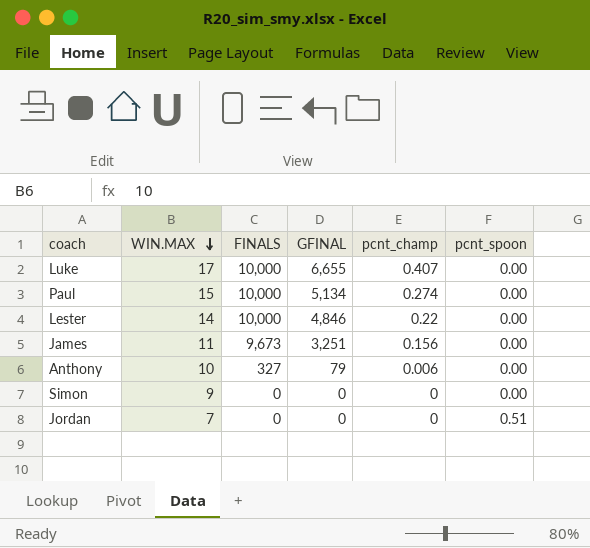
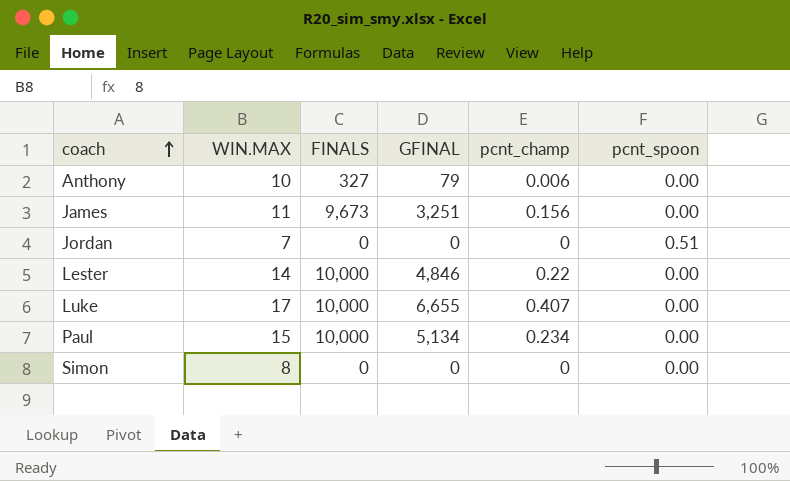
row order: WIN.MAX descending -> coach ascending
Paul | pcnt_champ: 0.274 -> 0.234
Simon | WIN.MAX: 9 -> 8

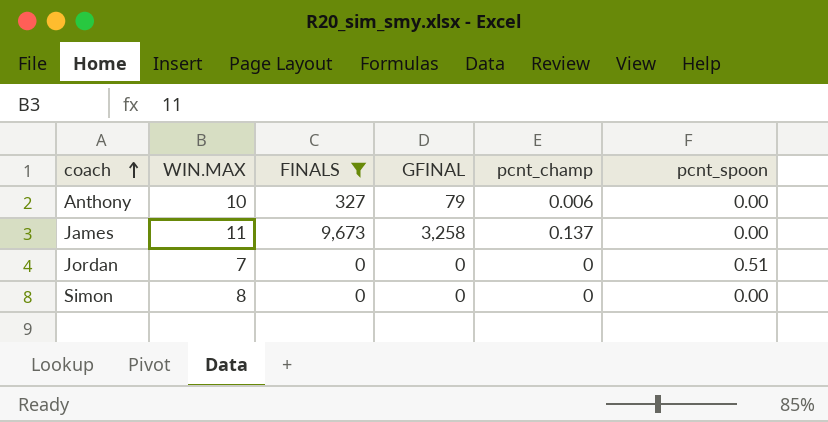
filter: none -> FINALS != 10,000
James | GFINAL: 3,251 -> 3,258
James | pcnt_champ: 0.156 -> 0.137

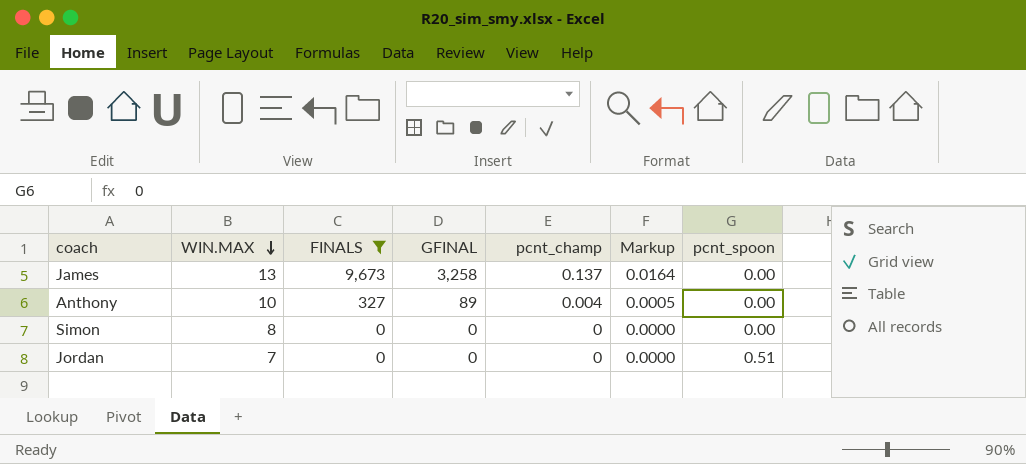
row order: coach ascending -> WIN.MAX descending
column Markup | formula: none -> [pcnt_champ] * 0.12
James | WIN.MAX: 11 -> 13
Anthony | GFINAL: 79 -> 89
Anthony | pcnt_champ: 0.006 -> 0.004

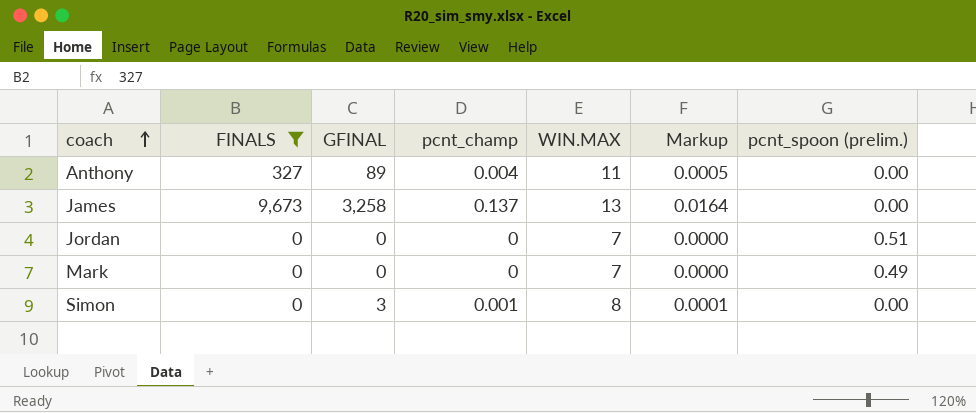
row order: WIN.MAX descending -> coach ascending
column WIN.MAX | position: 2 -> 5
column name: pcnt_spoon -> pcnt_spoon (prelim.)
Anthony | WIN.MAX: 10 -> 11
row Mark: none -> 0 | 0 | 0 | 7 | 0.0000 | 0.49
Simon | GFINAL: 0 -> 3
Simon | pcnt_champ: 0 -> 0.001
Simon | Markup: 0.0000 -> 0.0001

